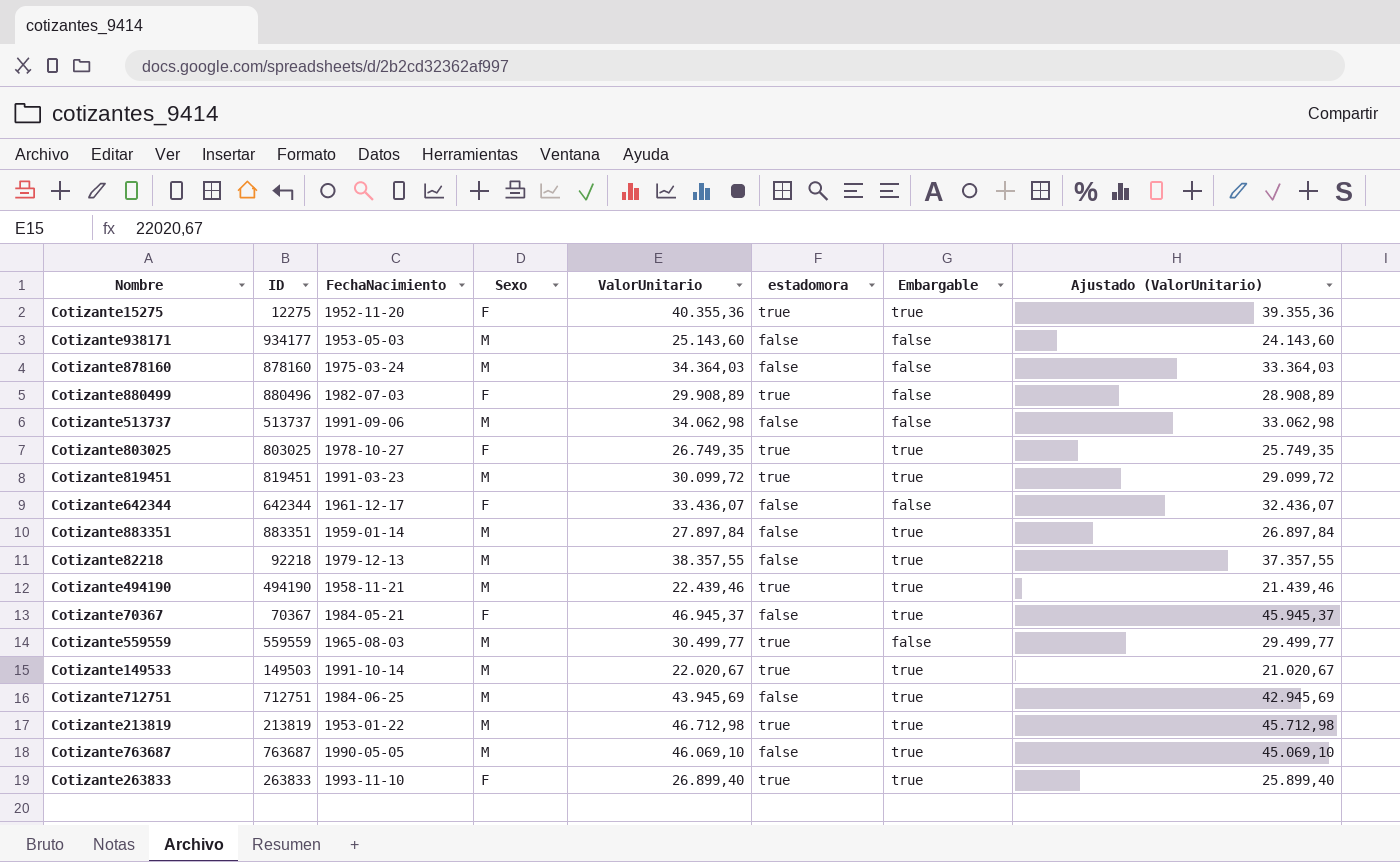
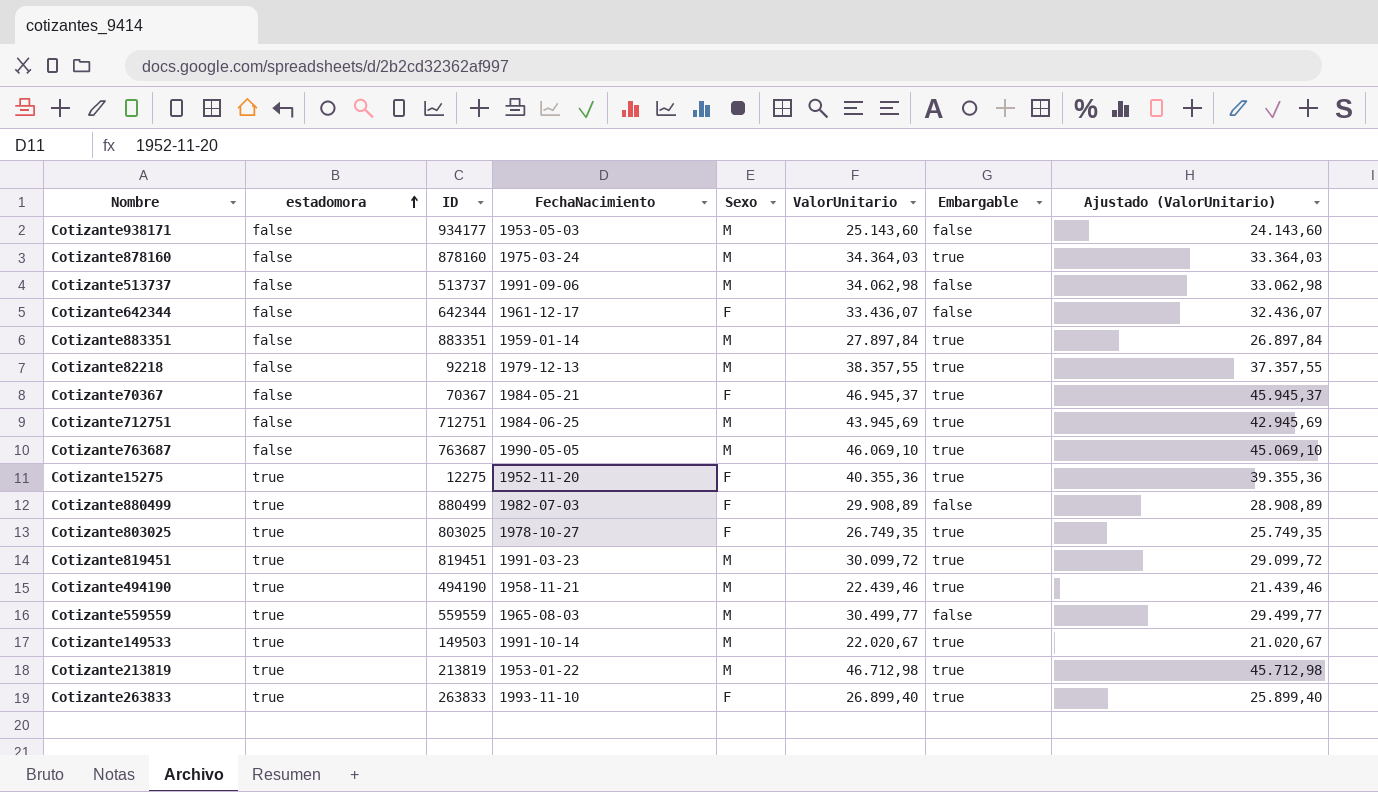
row order: none -> estadomora ascending
column estadomora | position: 6 -> 2
Cotizante878160 | Embargable: false -> true
Cotizante880499 | ID: 880496 -> 880499

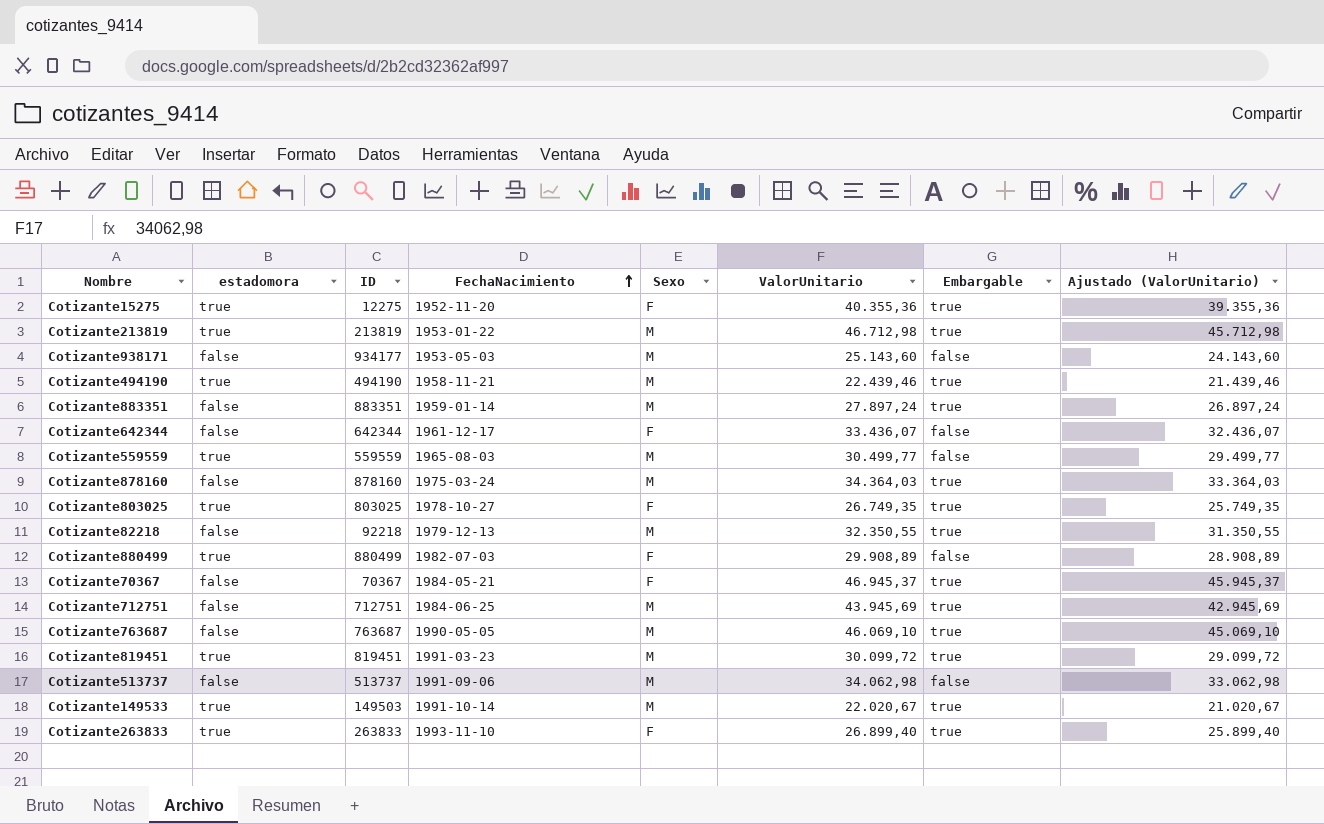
row order: estadomora ascending -> FechaNacimiento ascending
Cotizante883351 | ValorUnitario: 27.897,84 -> 27.897,24
Cotizante883351 | Ajustado (ValorUnitario): 26.897,84 -> 26.897,24
Cotizante82218 | ValorUnitario: 38.357,55 -> 32.350,55
Cotizante82218 | Ajustado (ValorUnitario): 37.357,55 -> 31.350,55

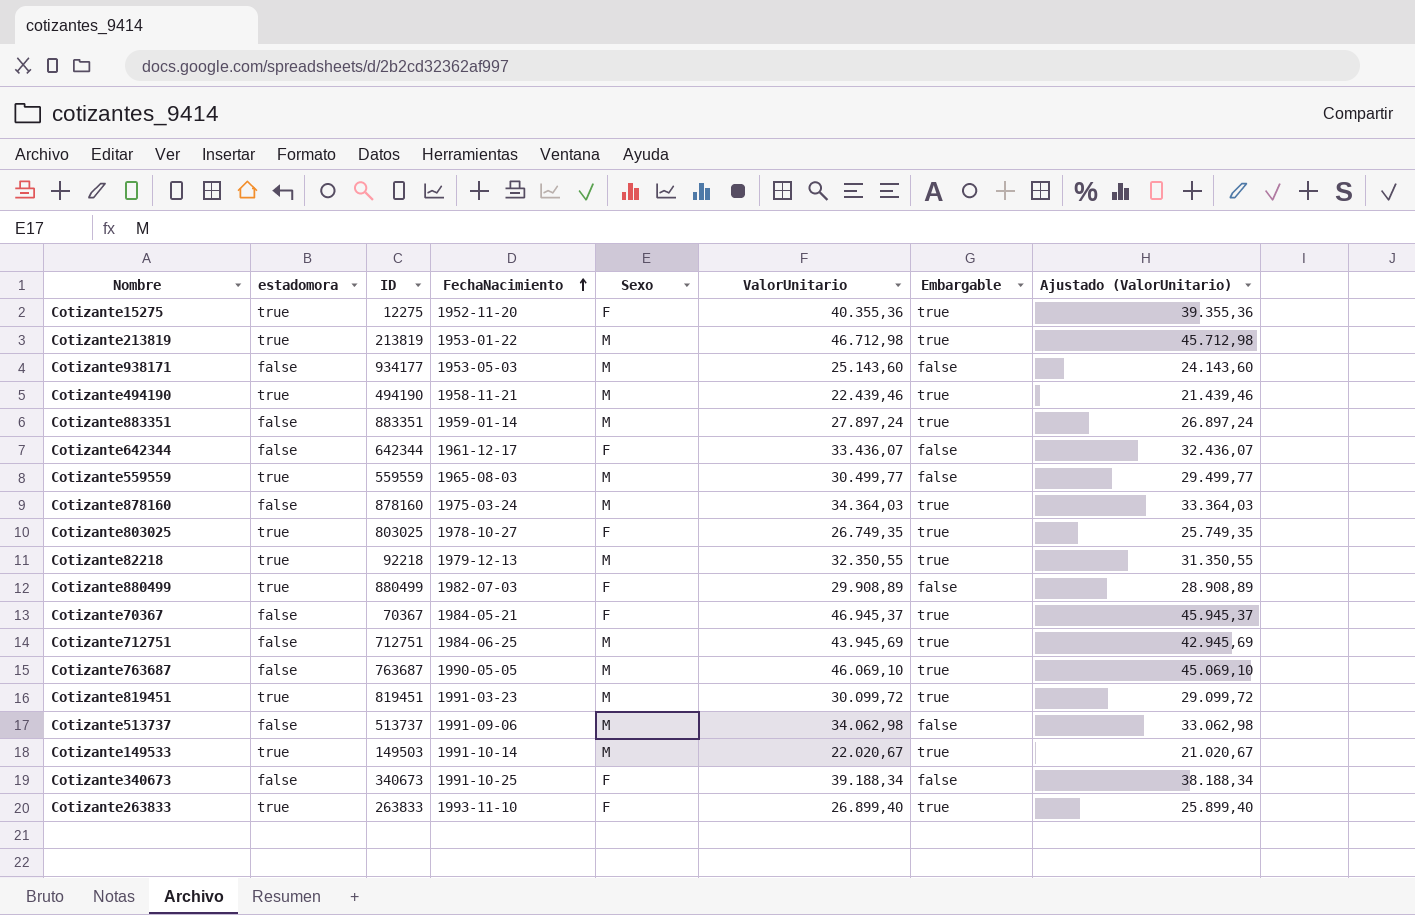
Cotizante82218 | estadomora: false -> true
row Cotizante340673: none -> false | 340673 | 1991-10-25 | F | 39.188,34 | false | 38.188,34

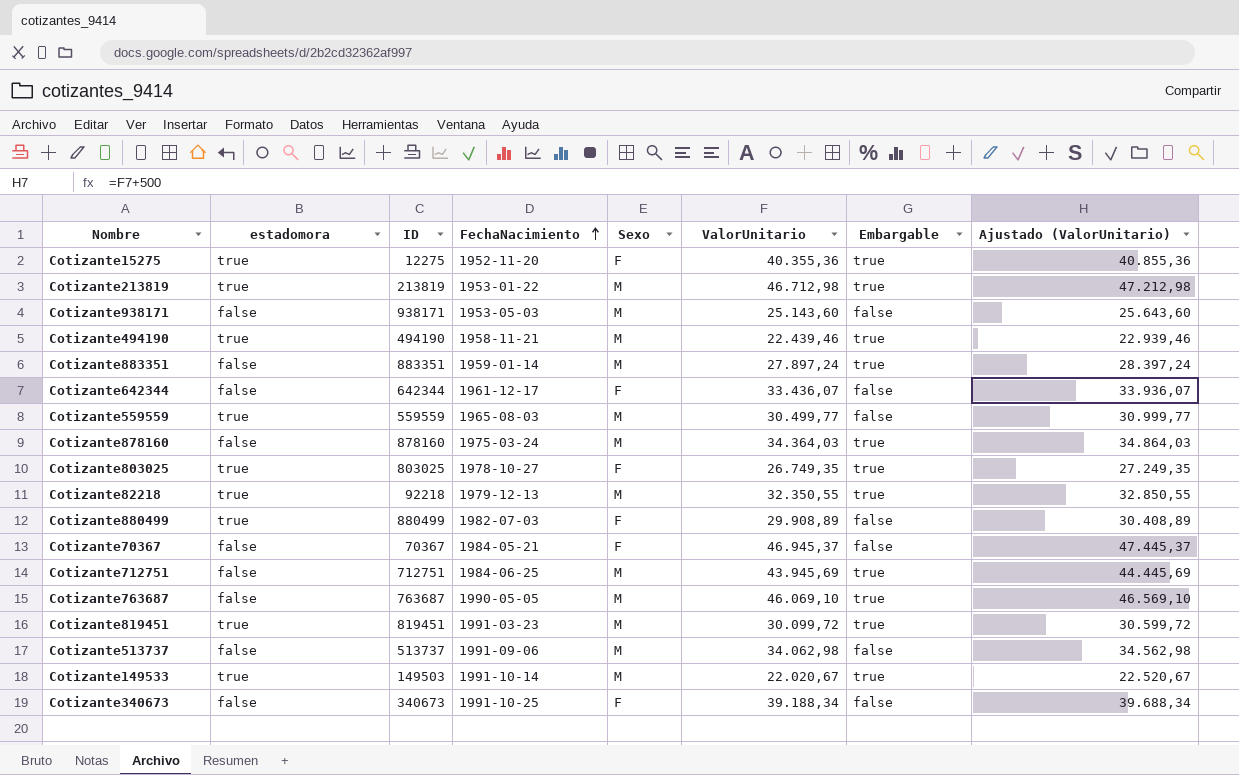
column Ajustado (ValorUnitario) | formula: [ValorUnitario] - 1000 -> [ValorUnitario] + 500
row Cotizante263833: true | 263833 | 1993-11-10 | F | 26.899,40 | true | 25.899,40 -> none
Cotizante938171 | ID: 934177 -> 938171
Cotizante70367 | Embargable: true -> false

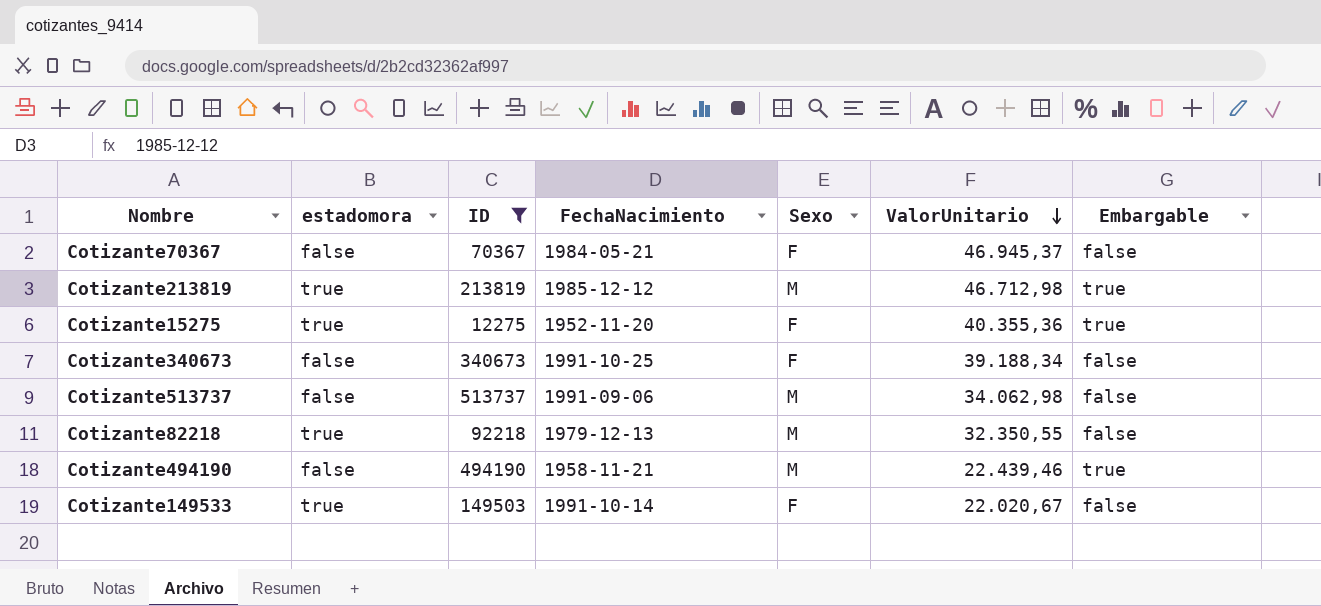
filter: none -> ID <= 513737
row order: FechaNacimiento ascending -> ValorUnitario descending
column Ajustado (ValorUnitario) | formula: [ValorUnitario] + 500 -> none
Cotizante213819 | FechaNacimiento: 1953-01-22 -> 1985-12-12
Cotizante82218 | Embargable: true -> false
Cotizante494190 | estadomora: true -> false
Cotizante149533 | Sexo: M -> F
Cotizante149533 | Embargable: true -> false

